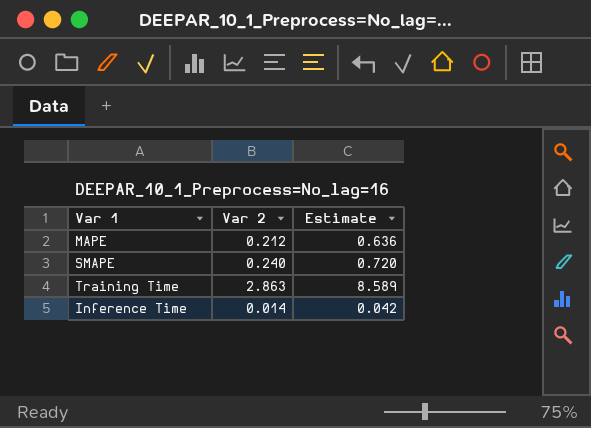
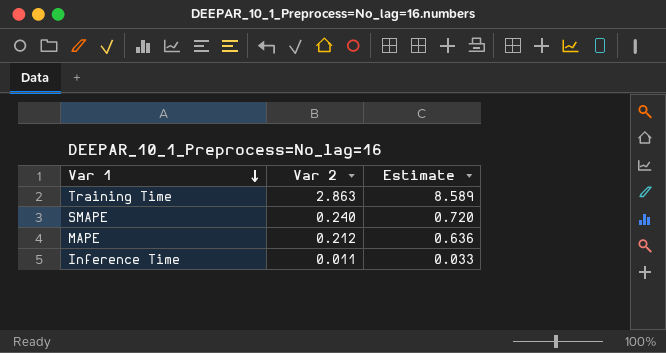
row order: none -> Var 1 descending
Inference Time | Var 2: 0.014 -> 0.011
Inference Time | Estimate: 0.042 -> 0.033

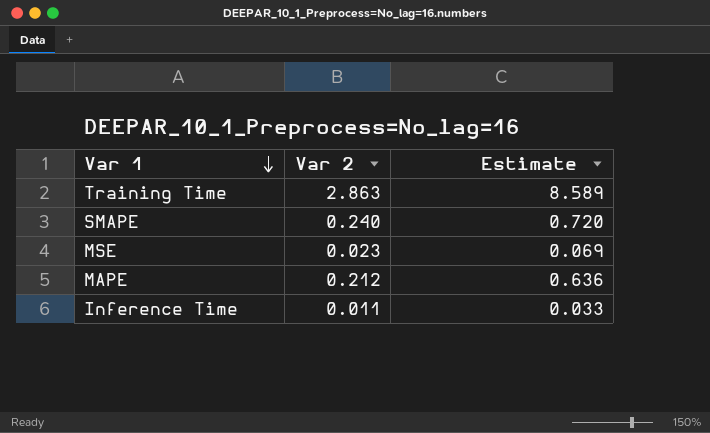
row MSE: none -> 0.023 | 0.069

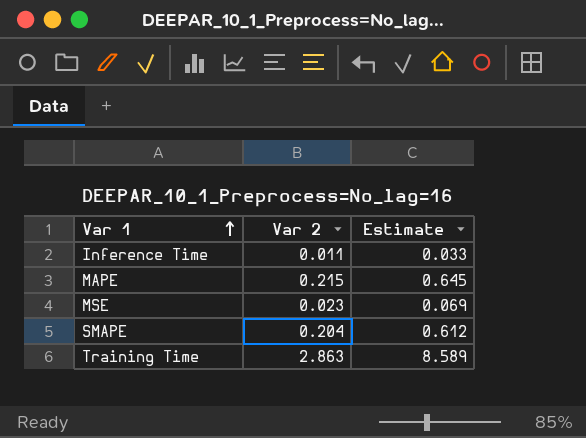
row order: Var 1 descending -> Var 1 ascending
MAPE | Var 2: 0.212 -> 0.215
MAPE | Estimate: 0.636 -> 0.645
SMAPE | Var 2: 0.240 -> 0.204
SMAPE | Estimate: 0.720 -> 0.612

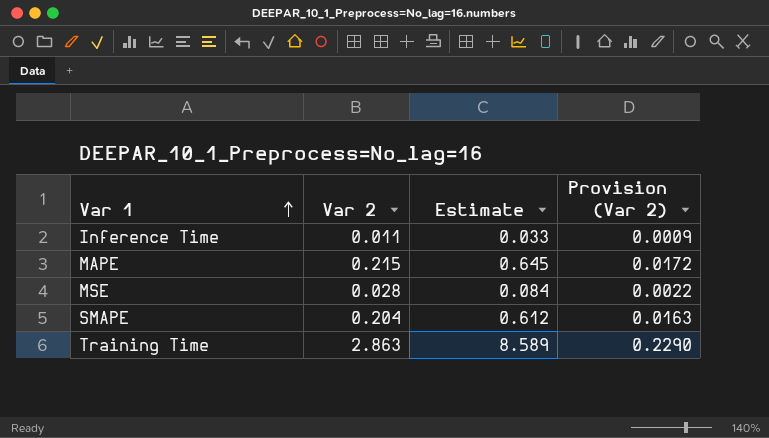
column Provision (Var 2) | formula: none -> [Var 2] * 0.08
MSE | Var 2: 0.023 -> 0.028
MSE | Estimate: 0.069 -> 0.084

